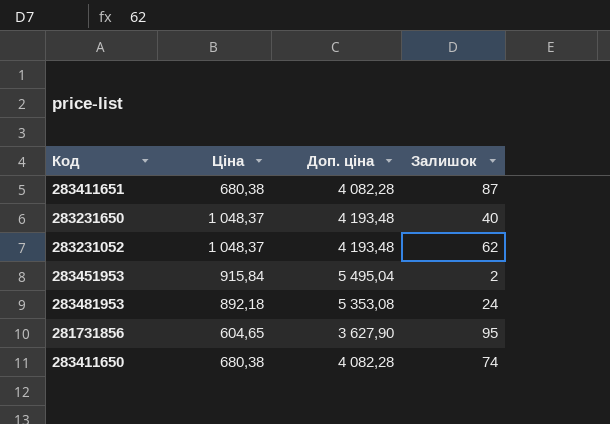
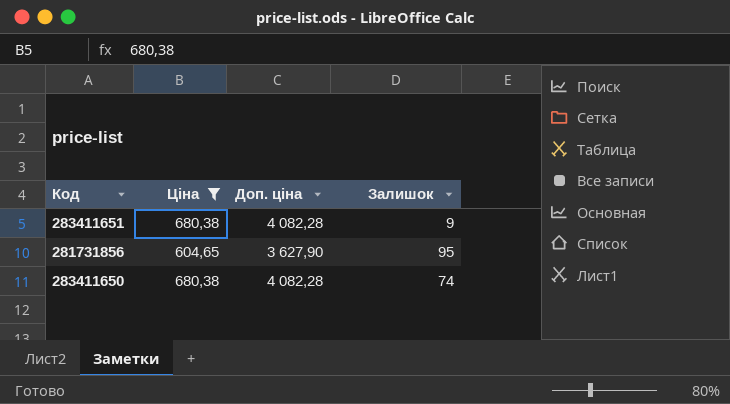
filter: none -> Ціна <= 680,38
283411651 | Залишок: 87 -> 9

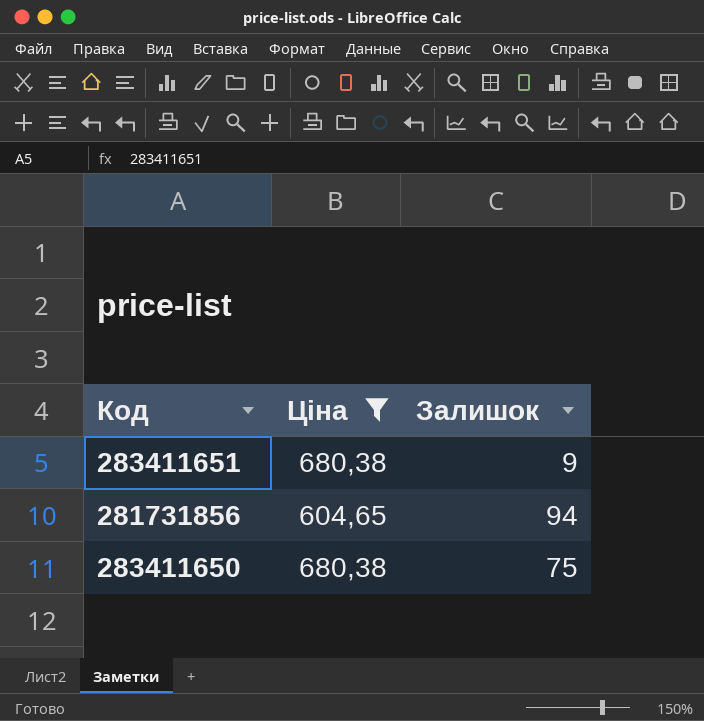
column Доп. ціна | position: 3 -> none
281731856 | Залишок: 95 -> 94
283411650 | Залишок: 74 -> 75

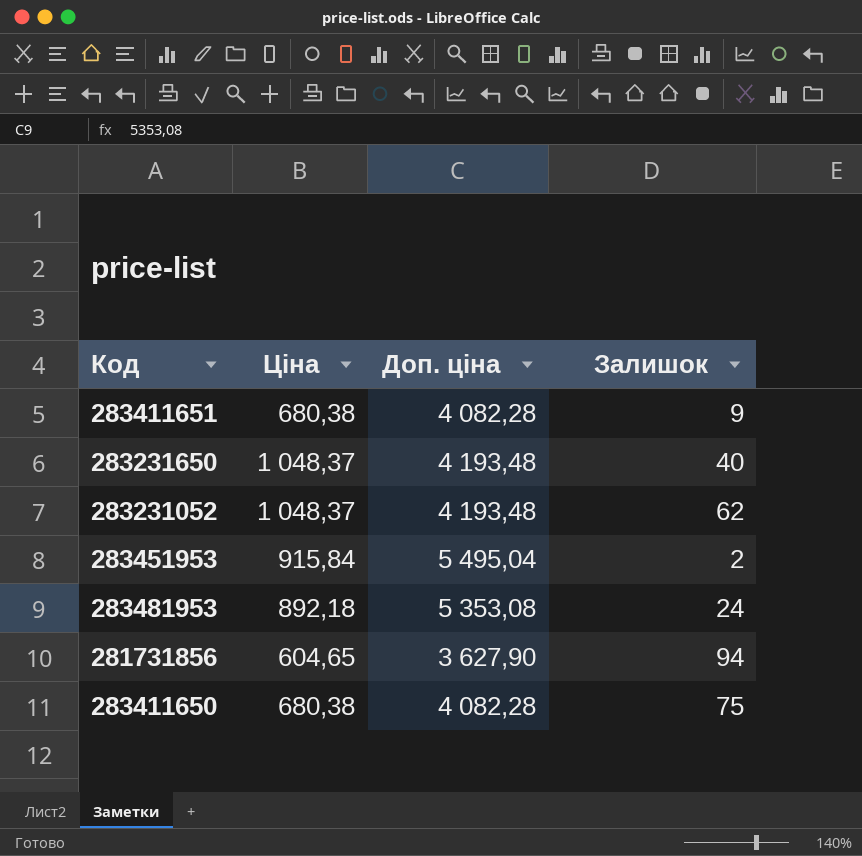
filter: Ціна <= 680,38 -> none
column Доп. ціна | position: none -> 3

